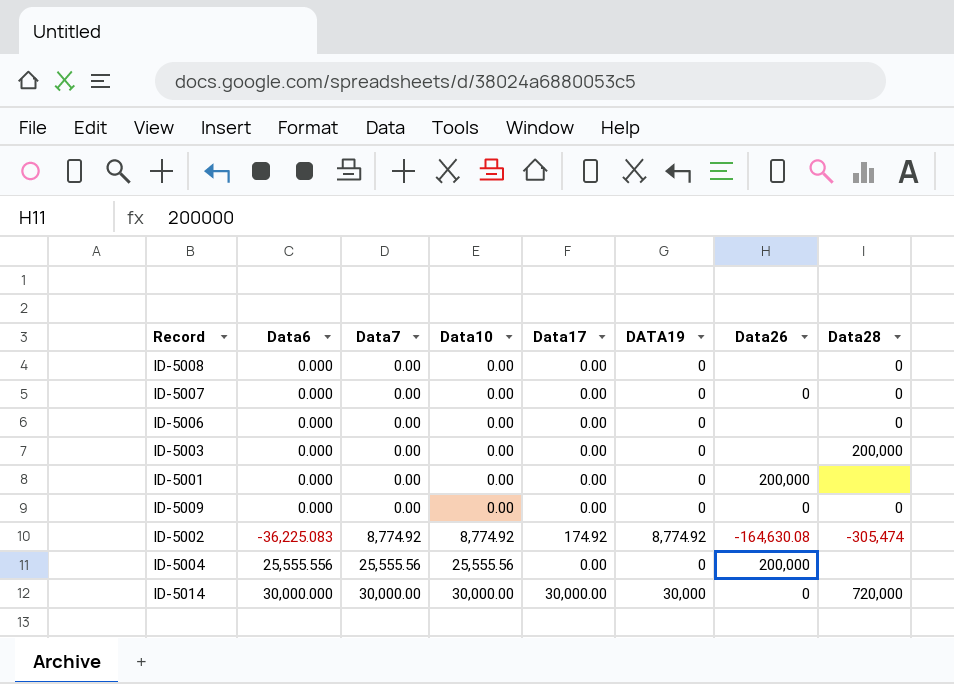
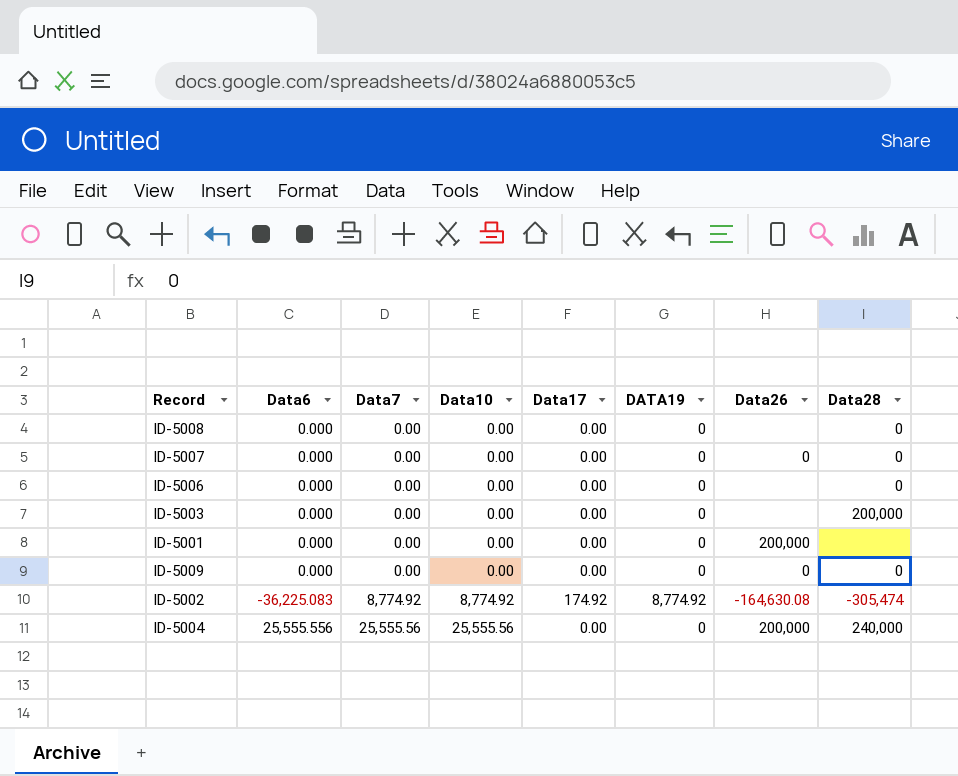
row ID-5014: 30,000.000 | 30,000.00 | 30,000.00 | 30,000.00 | 30,000 | 0 | 720,000 -> none
ID-5004 | Data28: none -> 240,000

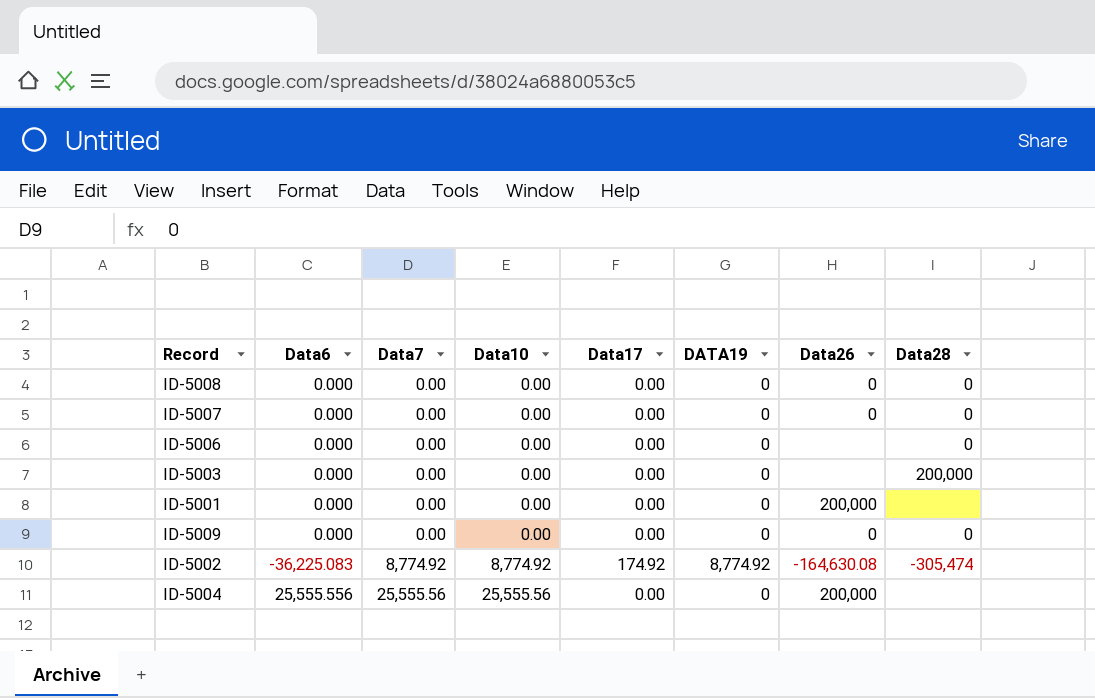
ID-5008 | Data26: none -> 0
ID-5004 | Data28: 240,000 -> none

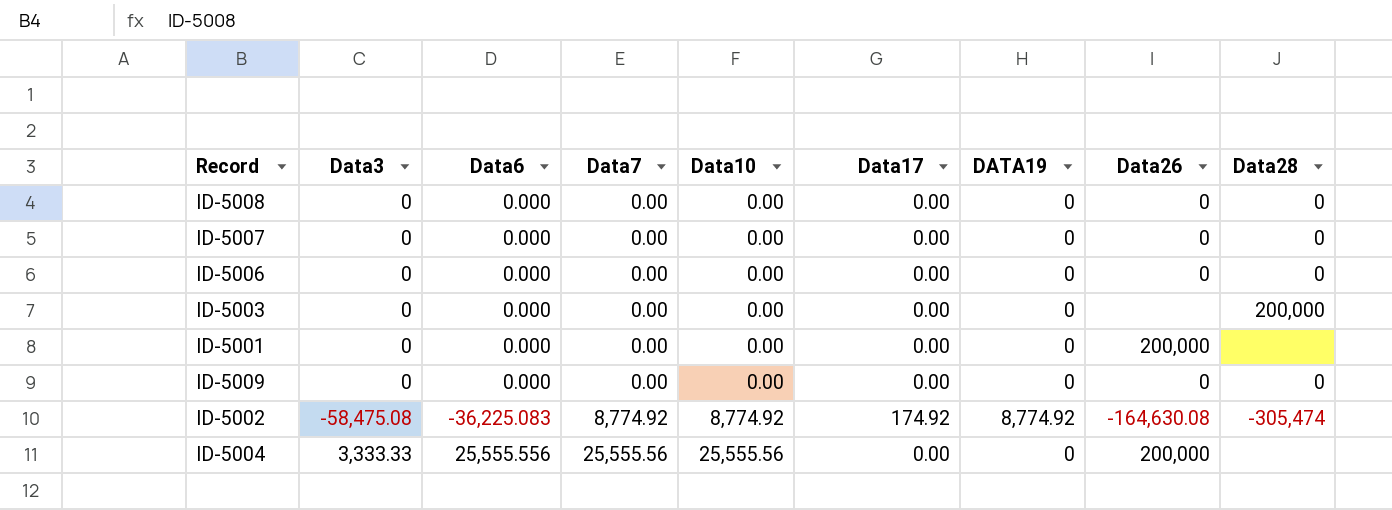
column Data3 | position: none -> 2
ID-5006 | Data26: none -> 0

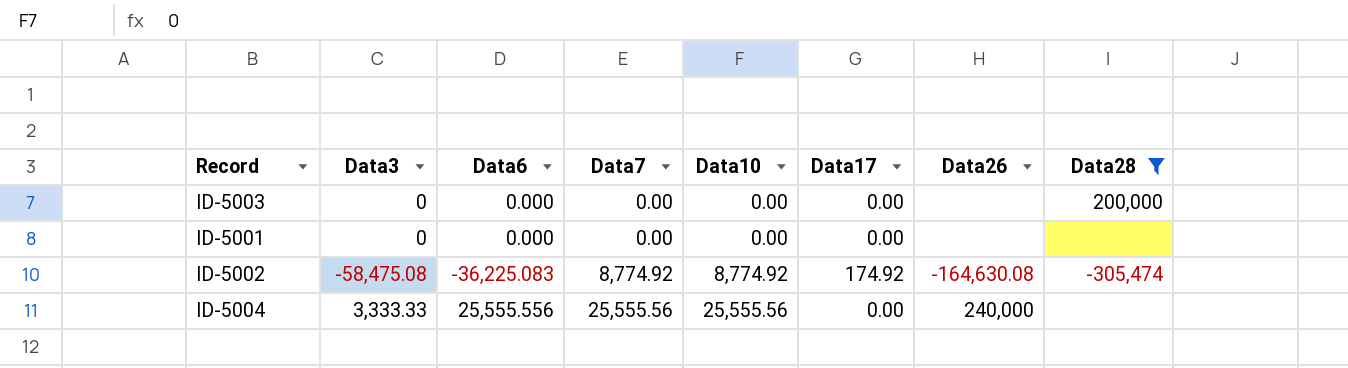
filter: none -> Data28 != 0
column DATA19 | position: 7 -> none
ID-5001 | Data26: 200,000 -> none
ID-5004 | Data26: 200,000 -> 240,000

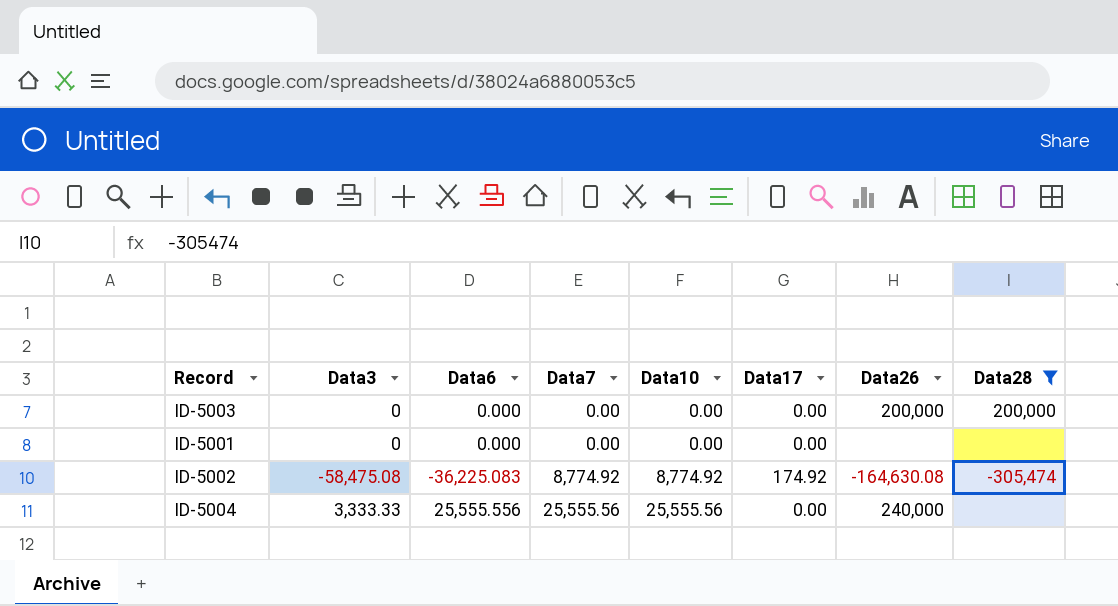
ID-5003 | Data26: none -> 200,000

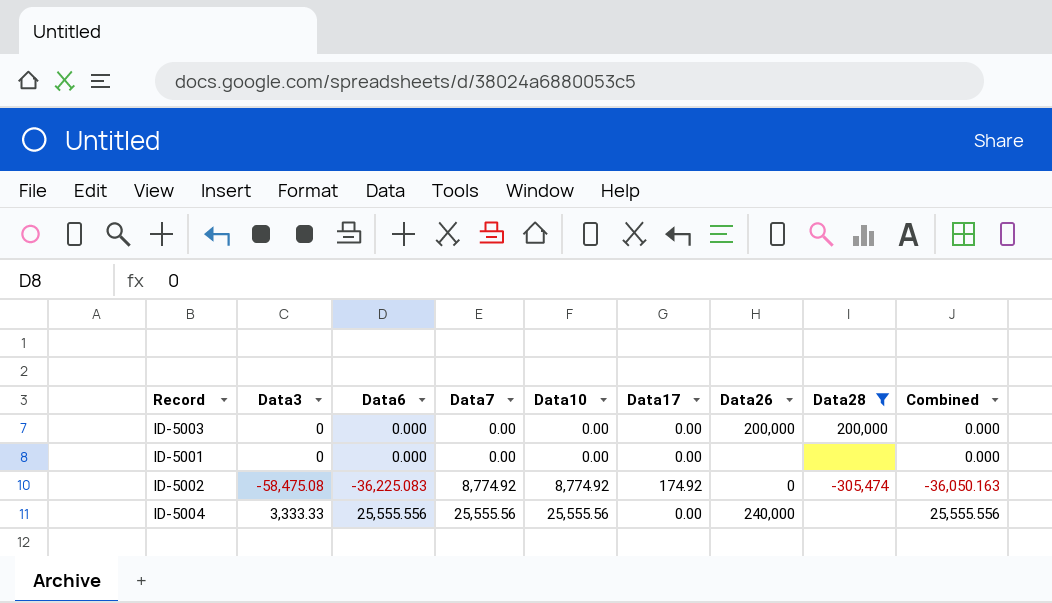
column Combined | formula: none -> [Data6] + [Data17]
ID-5002 | Data26: -164,630.08 -> 0

